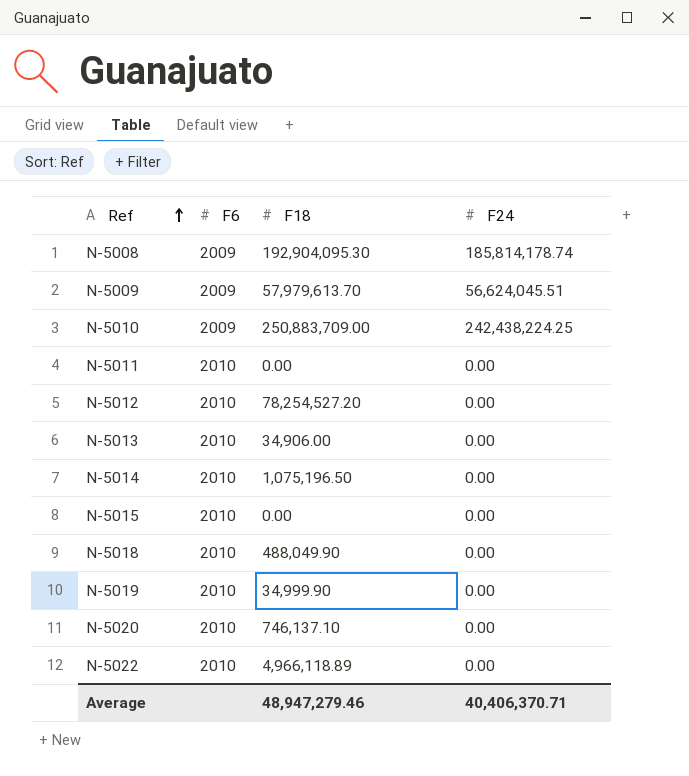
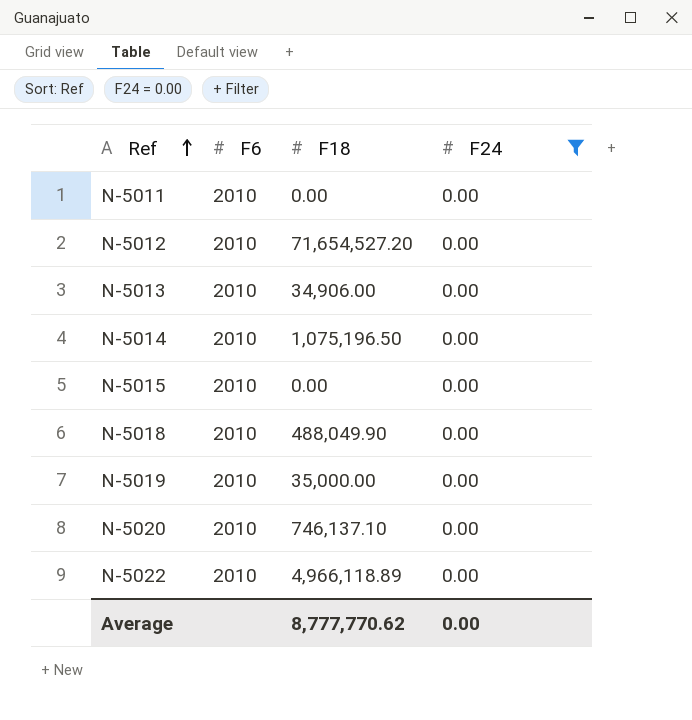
filter: none -> F24 = 0.00
N-5012 | F18: 78,254,527.20 -> 71,654,527.20
N-5019 | F18: 34,999.90 -> 35,000.00
Average | F18: 48,947,279.46 -> 8,777,770.62
Average | F24: 40,406,370.71 -> 0.00

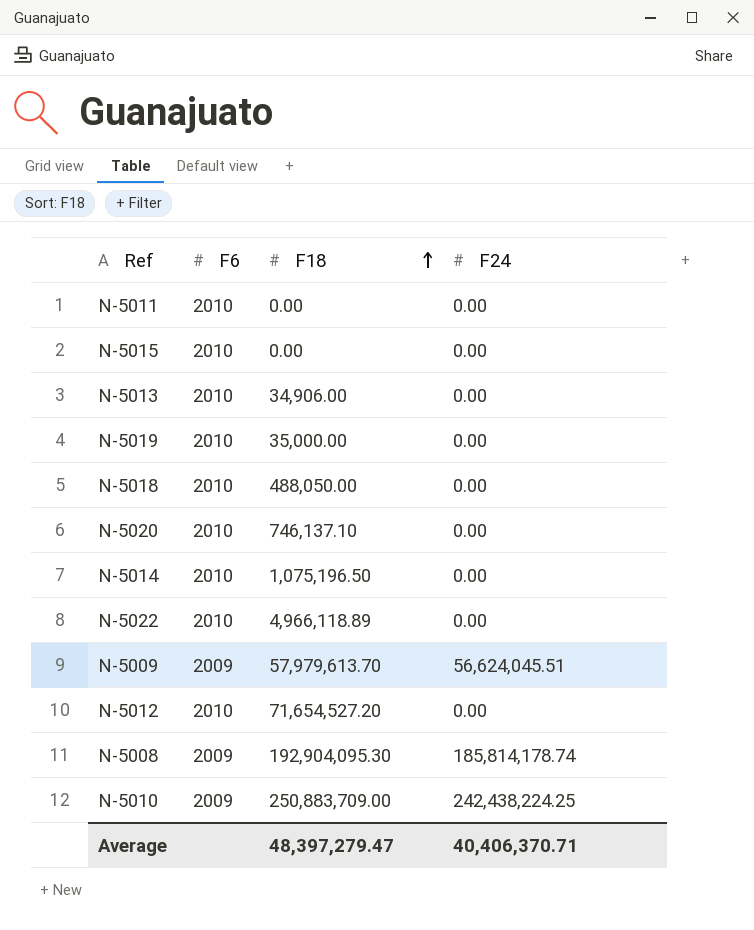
filter: F24 = 0.00 -> none
row order: Ref ascending -> F18 ascending
N-5018 | F18: 488,049.90 -> 488,050.00
Average | F18: 8,777,770.62 -> 48,397,279.47
Average | F24: 0.00 -> 40,406,370.71

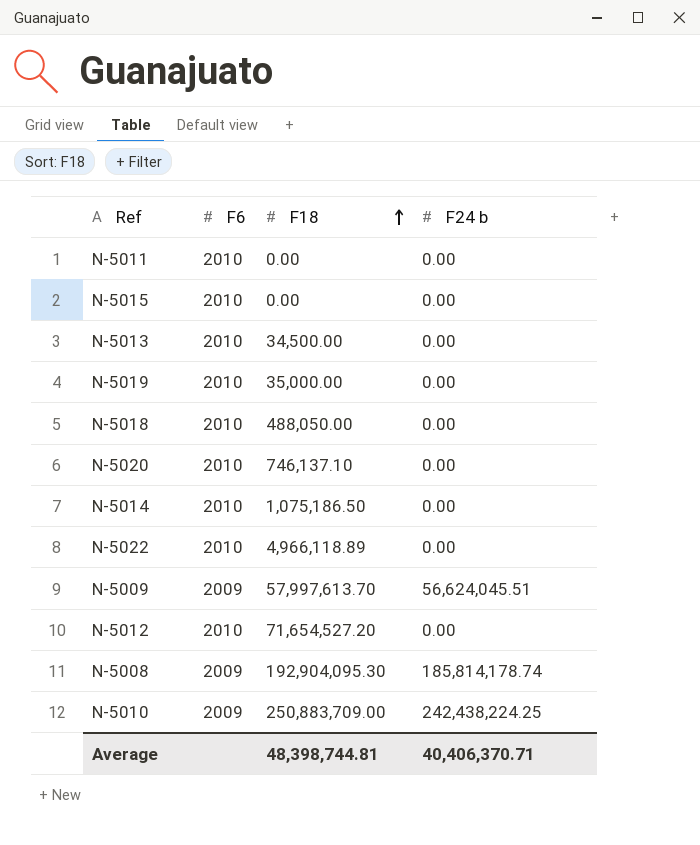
column name: F24 -> F24 b
N-5013 | F18: 34,906.00 -> 34,500.00
N-5014 | F18: 1,075,196.50 -> 1,075,186.50
N-5009 | F18: 57,979,613.70 -> 57,997,613.70
Average | F18: 48,397,279.47 -> 48,398,744.81

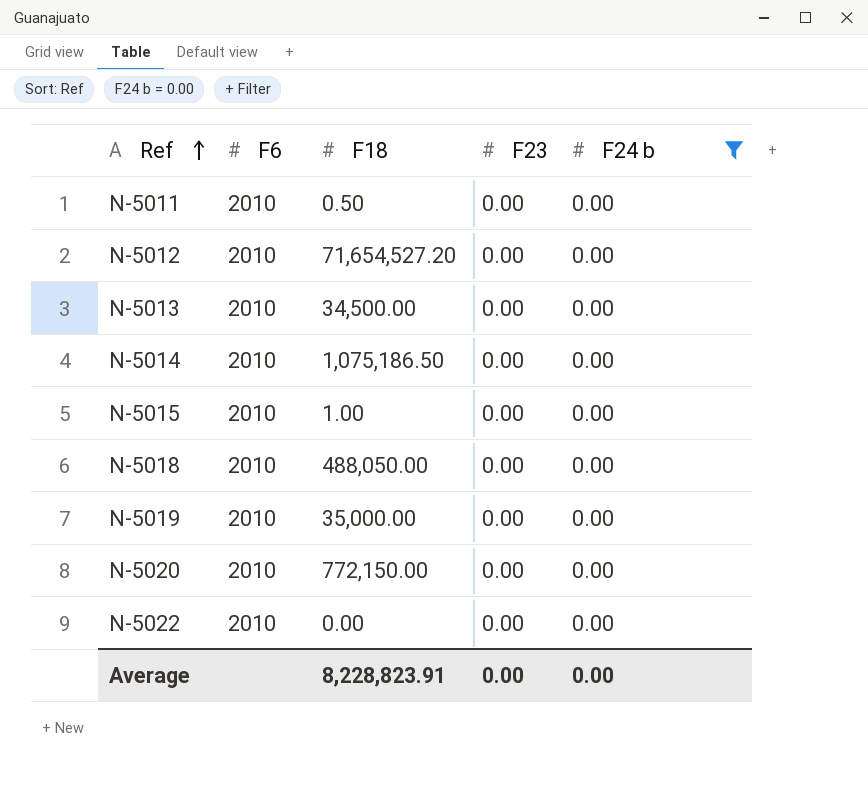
filter: none -> F24 b = 0.00
row order: F18 ascending -> Ref ascending
column F23 | position: none -> 4
N-5011 | F18: 0.00 -> 0.50
N-5015 | F18: 0.00 -> 1.00
N-5020 | F18: 746,137.10 -> 772,150.00
N-5022 | F18: 4,966,118.89 -> 0.00
Average | F18: 48,398,744.81 -> 8,228,823.91
Average | F24 b: 40,406,370.71 -> 0.00

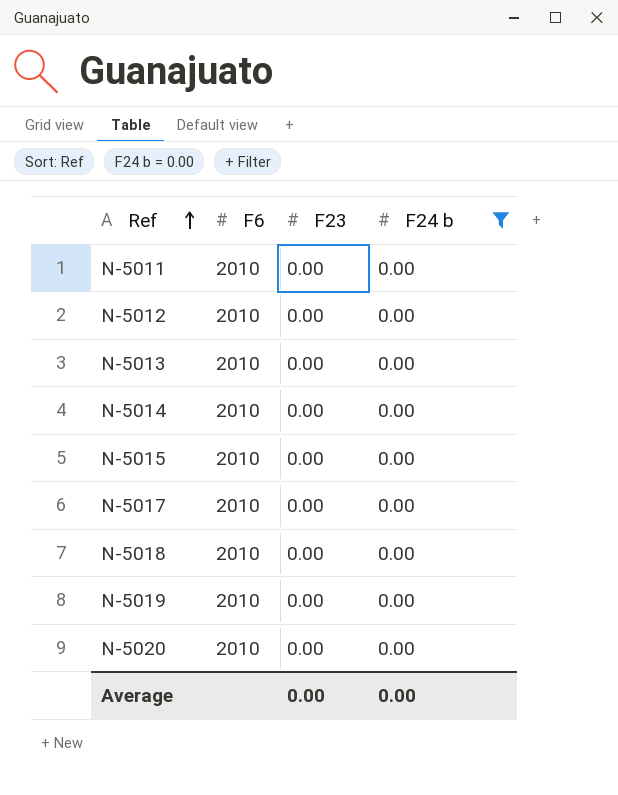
column F18 | position: 3 -> none
row N-5022: 2010 | 0.00 | 0.00 | 0.00 -> none
row N-5017: none -> 2010 | 0.00 | 0.00

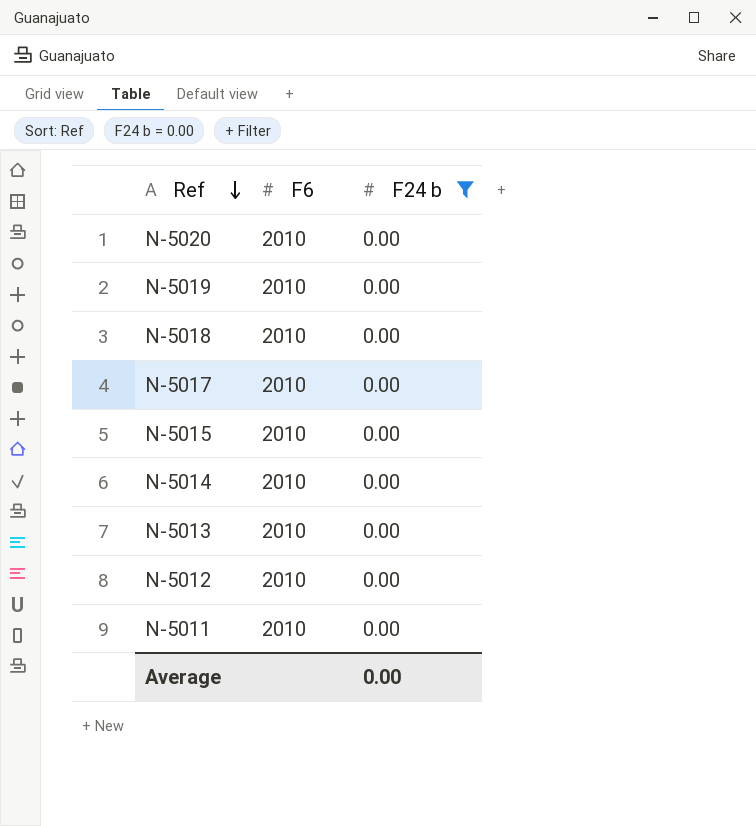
row order: Ref ascending -> Ref descending
column F23 | position: 3 -> none

